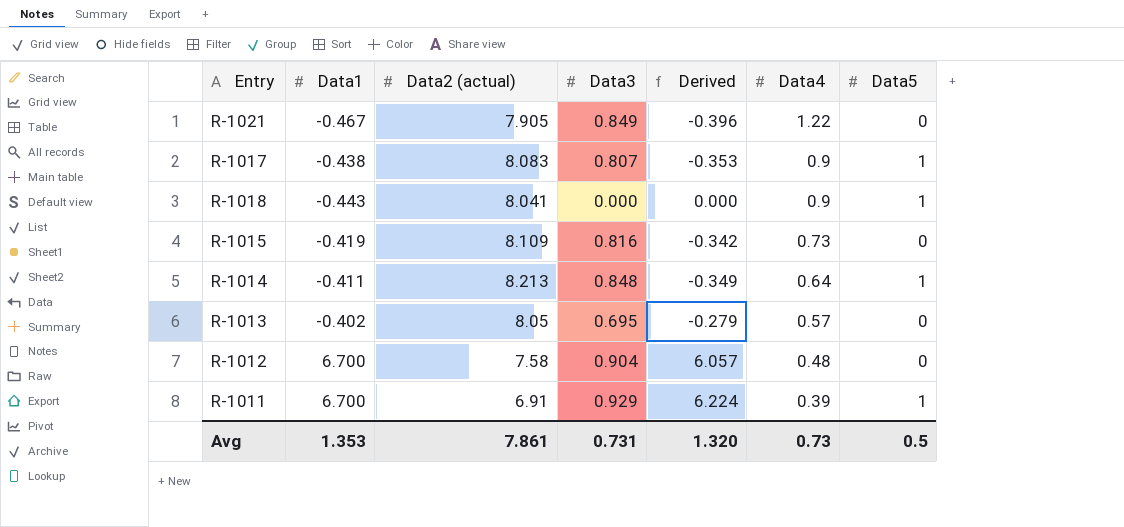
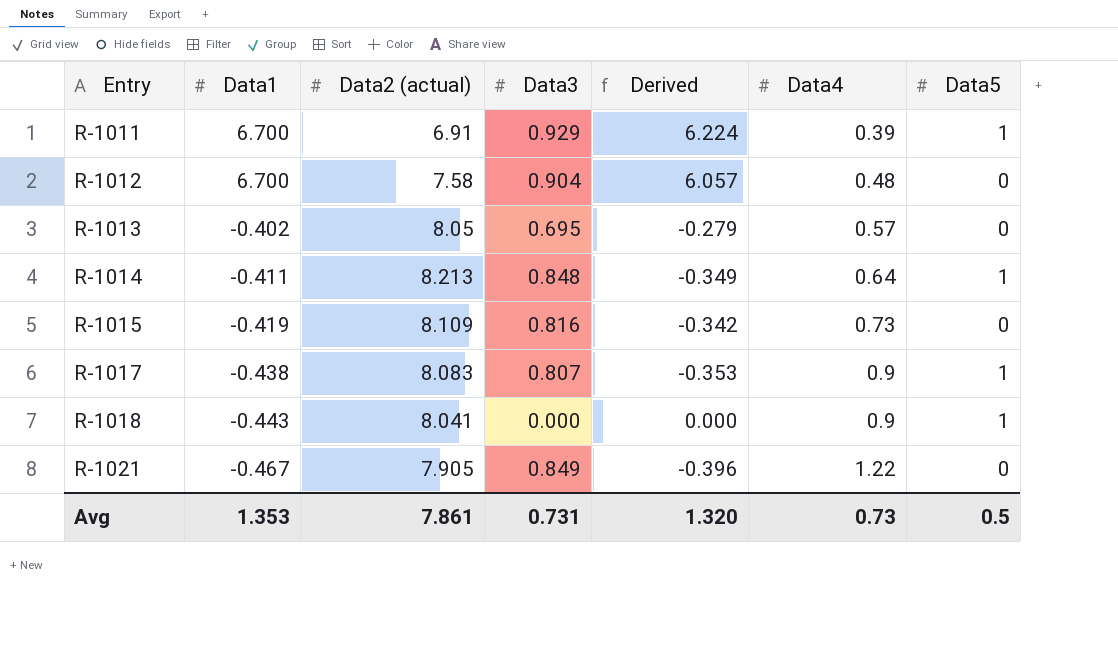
row order: Data4 descending -> Entry ascending

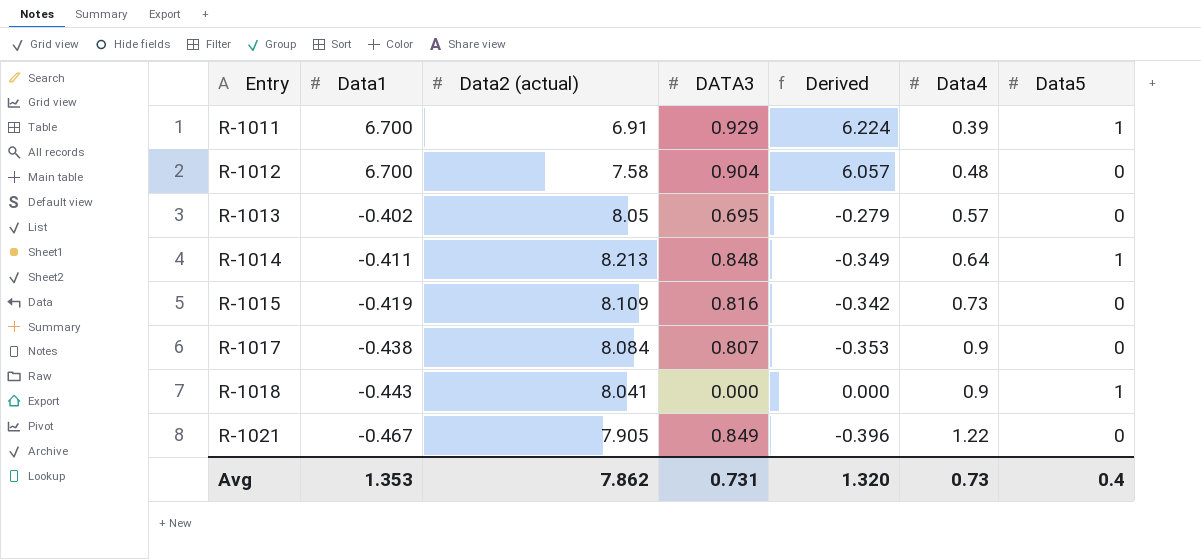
column name: Data3 -> DATA3
R-1017 | Data2 (actual): 8.083 -> 8.084
R-1017 | Data5: 1 -> 0
Avg | Data2 (actual): 7.861 -> 7.862
Avg | Data5: 0.5 -> 0.4

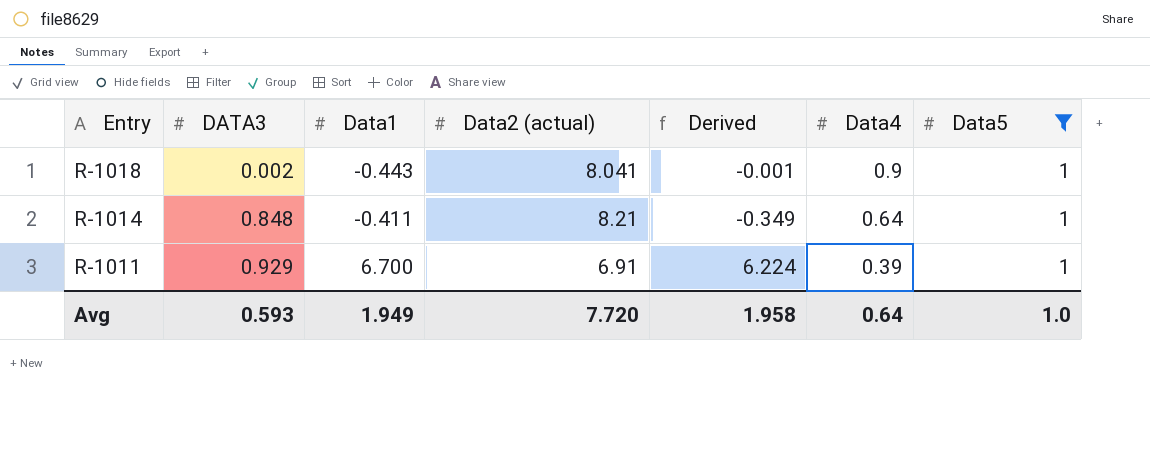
filter: none -> Data5 = 1
row order: Entry ascending -> Entry descending
column DATA3 | position: 4 -> 2
R-1018 | DATA3: 0.000 -> 0.002
R-1018 | Derived: 0.000 -> -0.001
R-1014 | Data2 (actual): 8.213 -> 8.21
Avg | DATA3: 0.731 -> 0.593
Avg | Data1: 1.353 -> 1.949
Avg | Data2 (actual): 7.862 -> 7.720
Avg | Derived: 1.320 -> 1.958
Avg | Data4: 0.73 -> 0.64
Avg | Data5: 0.4 -> 1.0

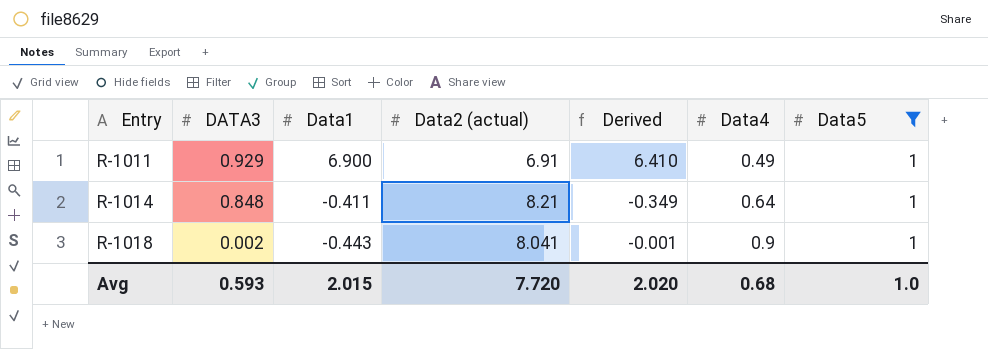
row order: Entry descending -> Entry ascending
R-1011 | Data1: 6.700 -> 6.900
R-1011 | Derived: 6.224 -> 6.410
R-1011 | Data4: 0.39 -> 0.49
Avg | Data1: 1.949 -> 2.015
Avg | Derived: 1.958 -> 2.020
Avg | Data4: 0.64 -> 0.68

